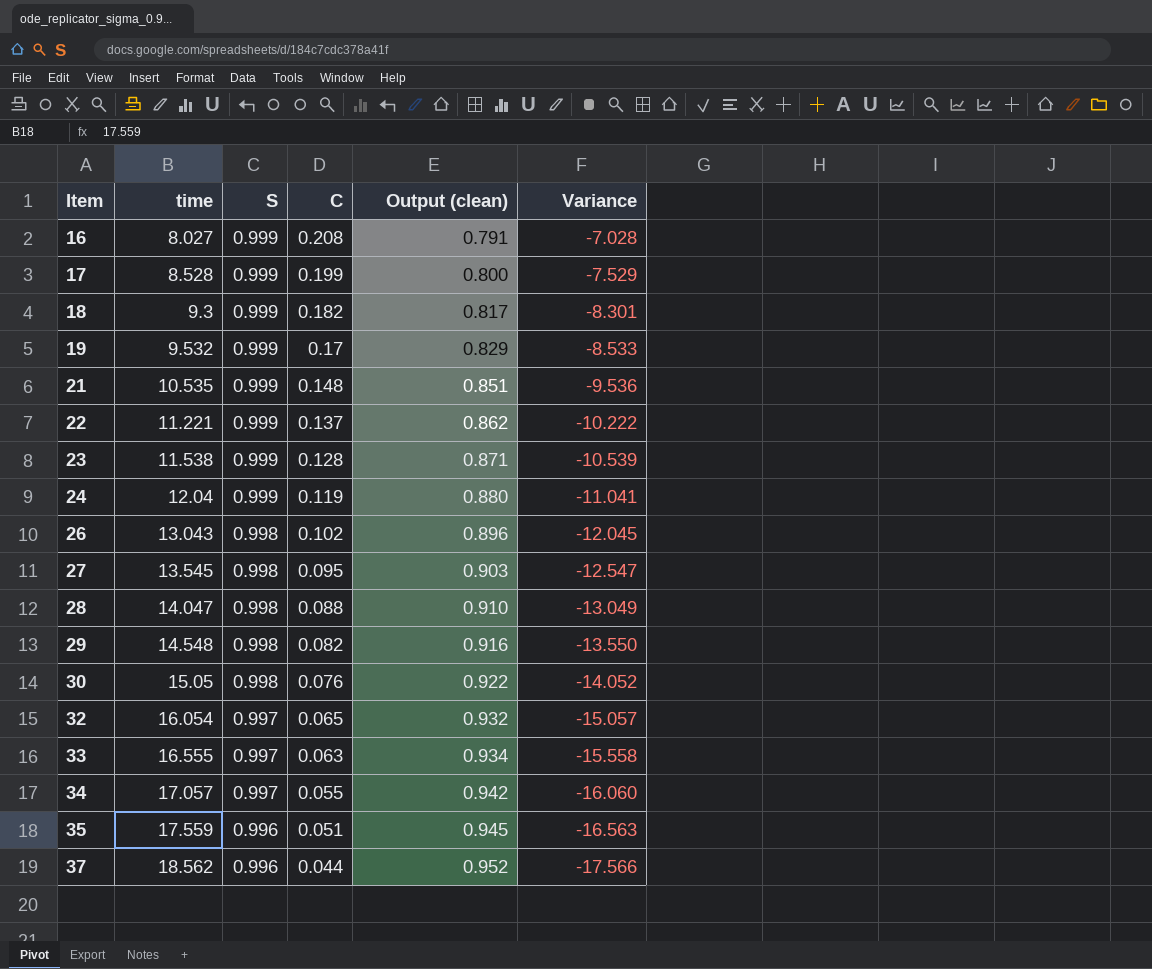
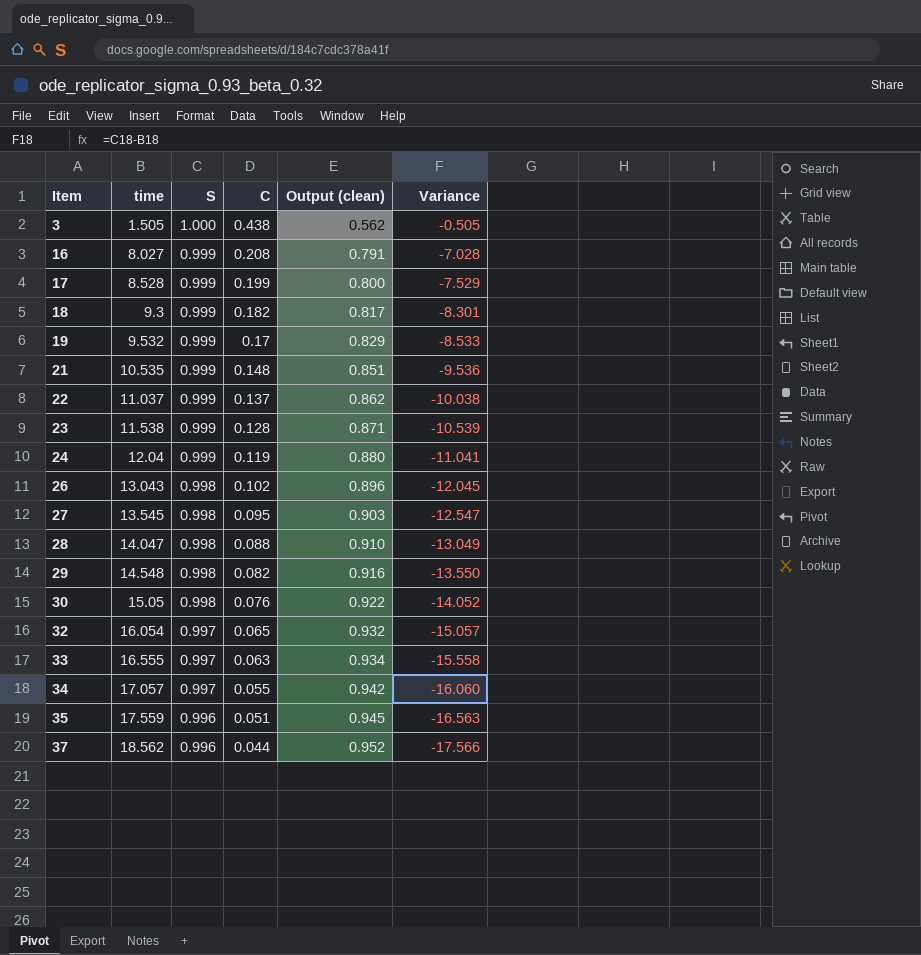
row 3: none -> 1.505 | 1.000 | 0.438 | 0.562 | -0.505
22 | time: 11.221 -> 11.037
22 | Variance: -10.222 -> -10.038

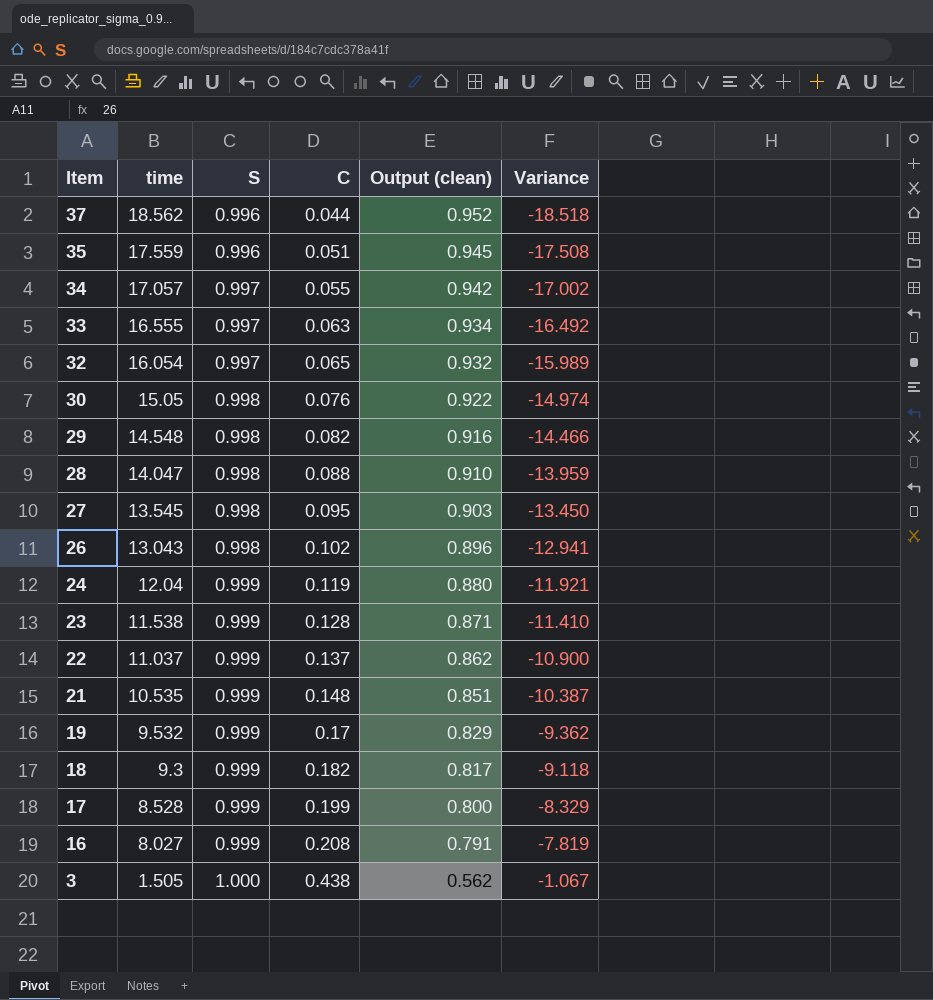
row order: Item ascending -> Item descending
column Variance | formula: [S] - [time] -> [C] - [time]

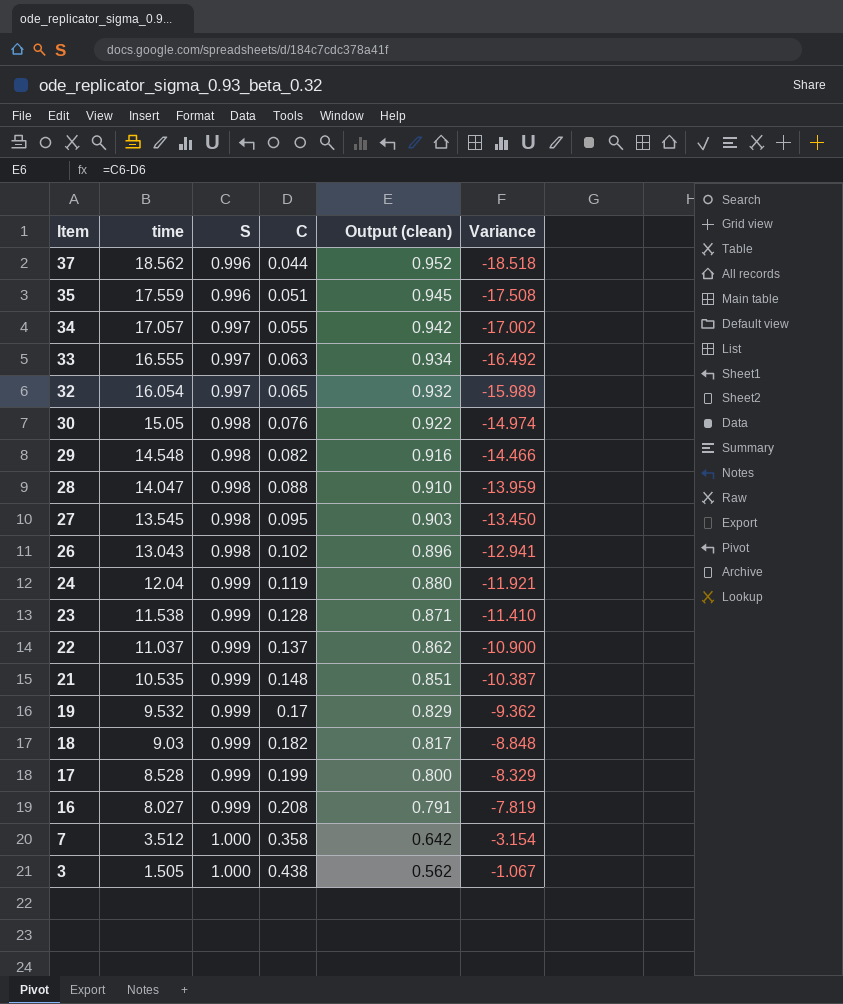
18 | time: 9.3 -> 9.03
18 | Variance: -9.118 -> -8.848
row 7: none -> 3.512 | 1.000 | 0.358 | 0.642 | -3.154

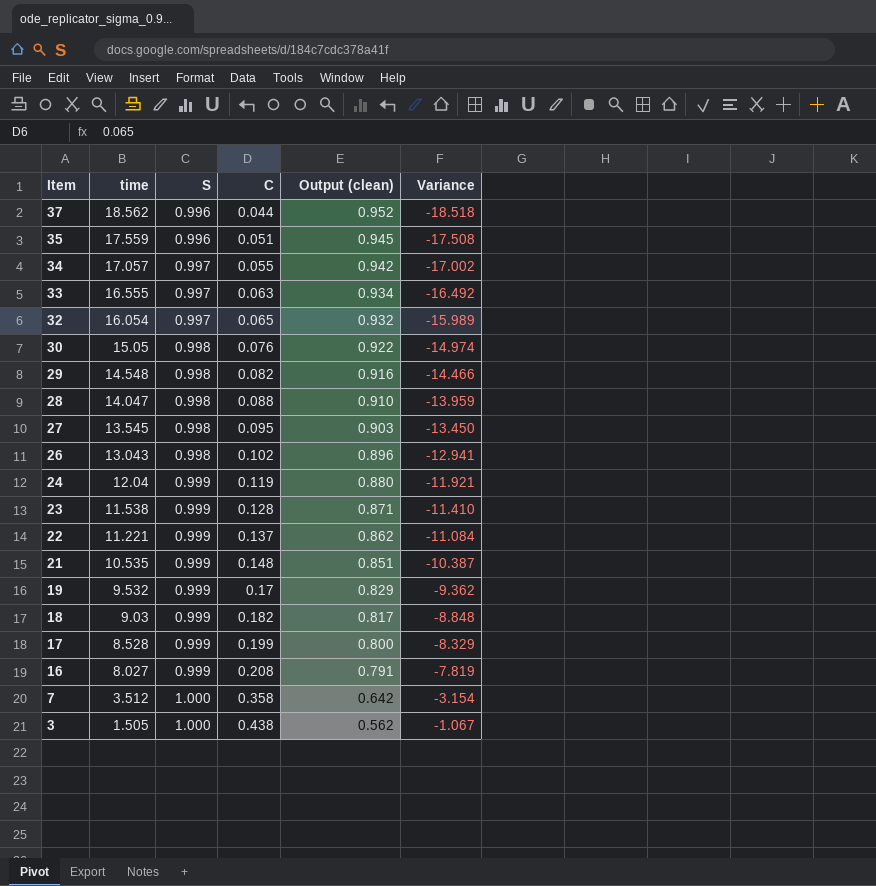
22 | time: 11.037 -> 11.221
22 | Variance: -10.900 -> -11.084

